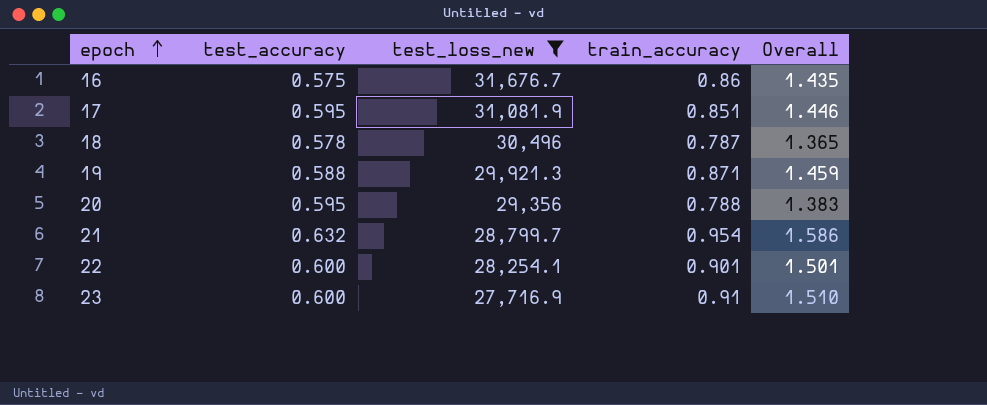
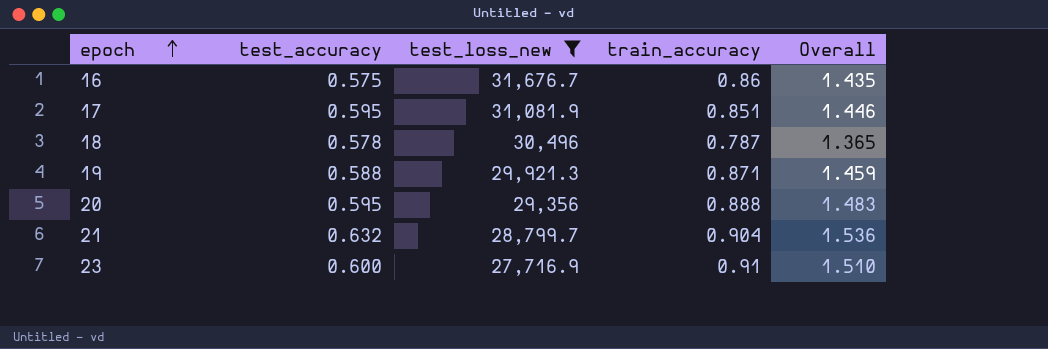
row 22: 0.600 | 28,254.1 | 0.901 | 1.501 -> none
20 | train_accuracy: 0.788 -> 0.888
20 | Overall: 1.383 -> 1.483
21 | train_accuracy: 0.954 -> 0.904
21 | Overall: 1.586 -> 1.536

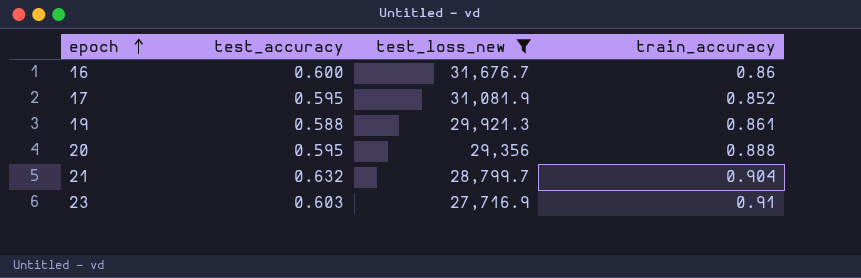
column Overall | formula: [test_accuracy] + [train_accuracy] -> none
row 18: 0.578 | 30,496 | 0.787 | 1.365 -> none
16 | test_accuracy: 0.575 -> 0.600
17 | train_accuracy: 0.851 -> 0.852
19 | train_accuracy: 0.871 -> 0.861
23 | test_accuracy: 0.600 -> 0.603

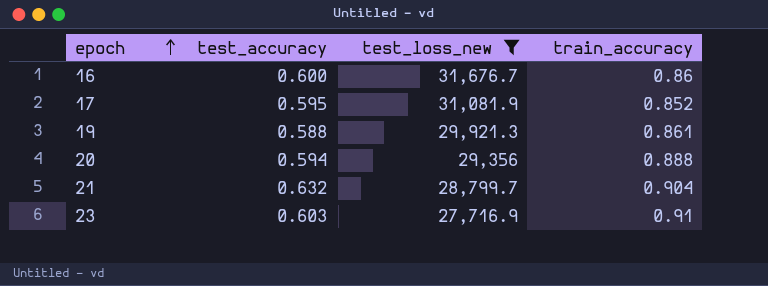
20 | test_accuracy: 0.595 -> 0.594

